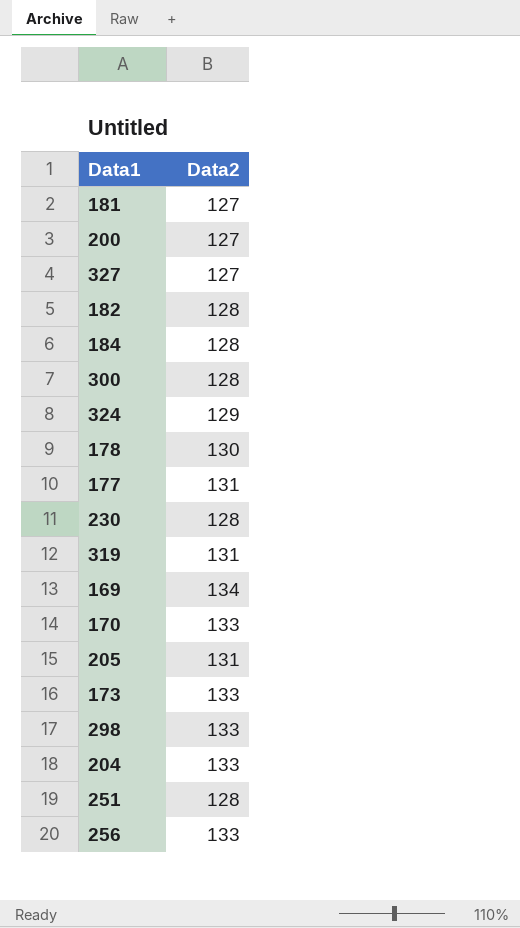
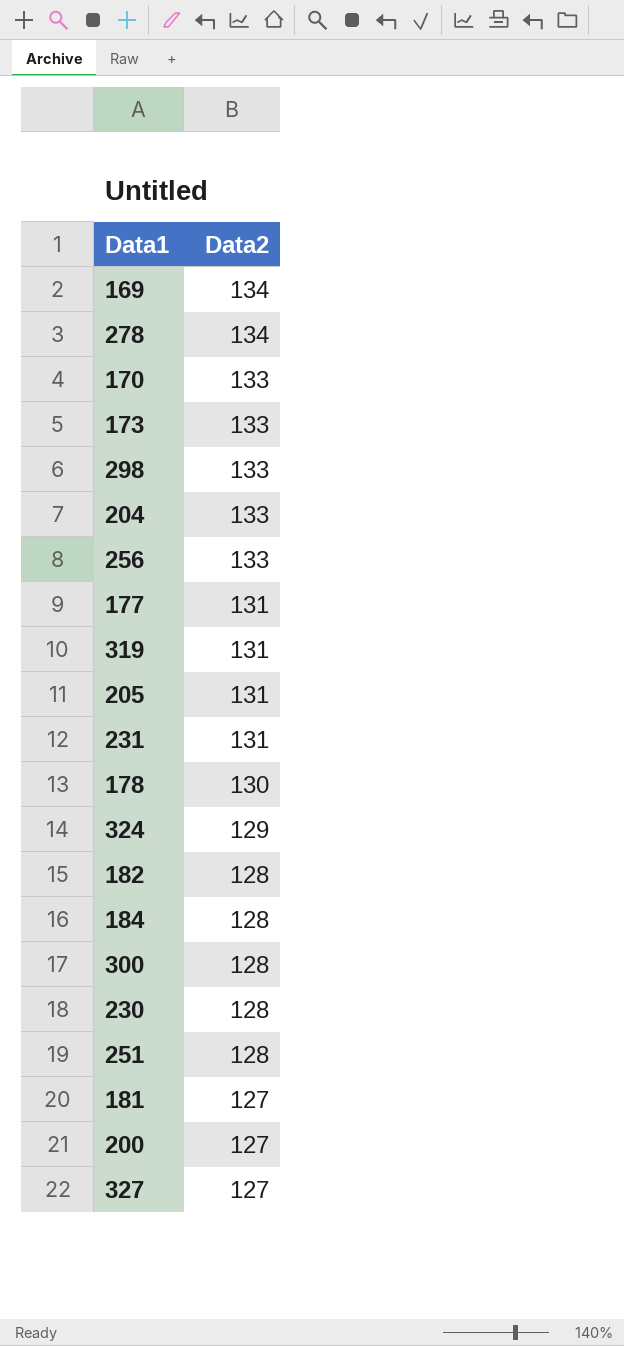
row order: none -> Data2 descending
row 278: none -> 134
row 231: none -> 131

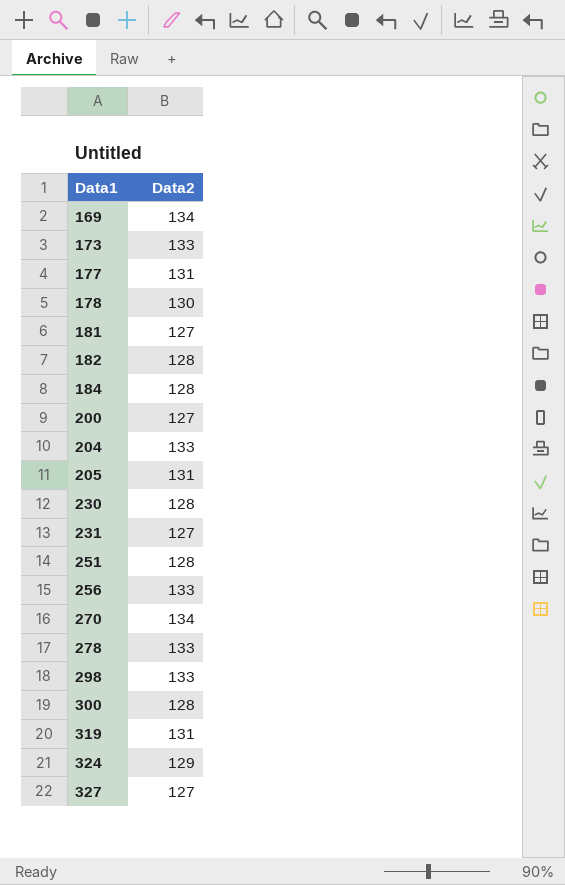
row order: Data2 descending -> Data1 ascending
row 170: 133 -> none
231 | Data2: 131 -> 127
row 270: none -> 134
278 | Data2: 134 -> 133

